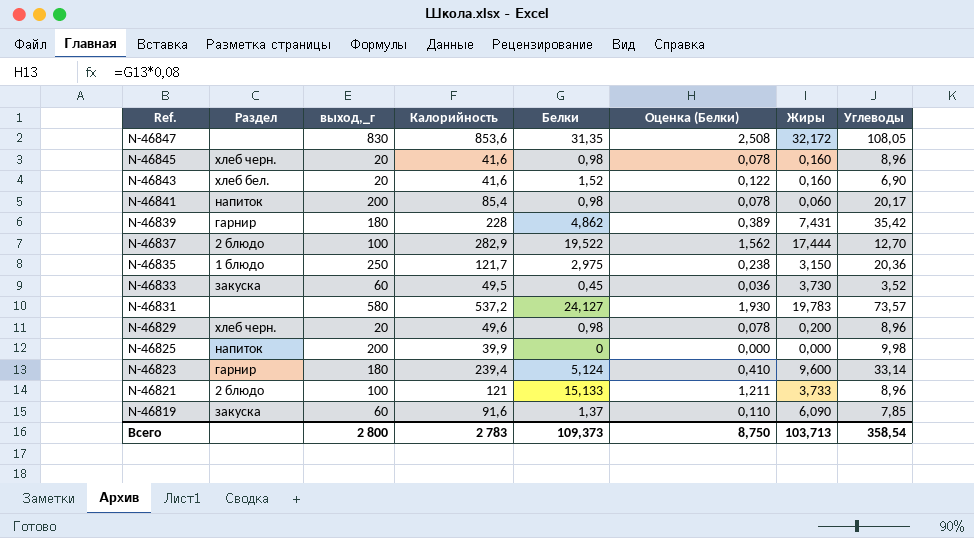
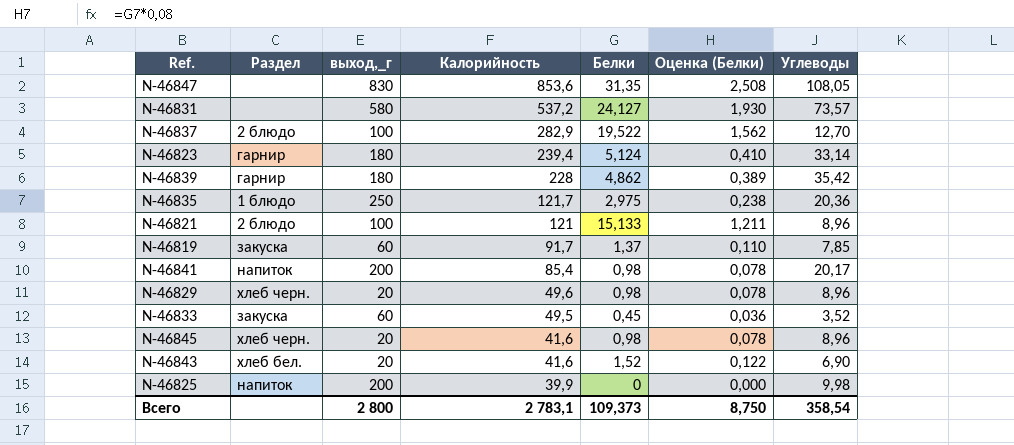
row order: Ref. descending -> Калорийность descending
column Жиры | position: 7 -> none
N-46819 | Калорийность: 91,6 -> 91,7
Всего | Калорийность: 2 783 -> 2 783,1

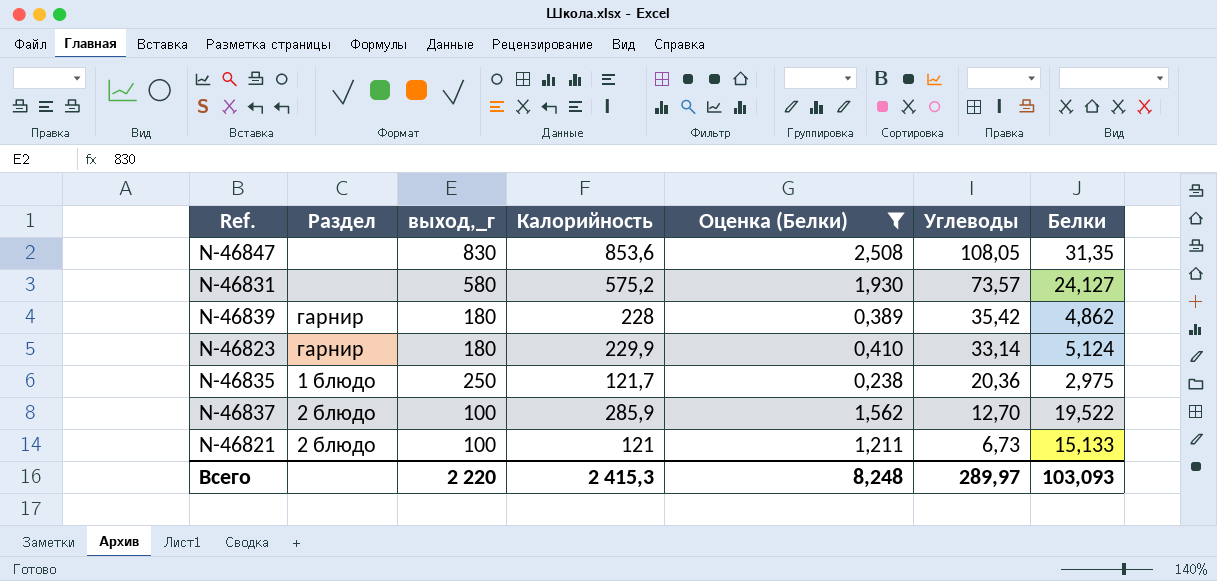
filter: none -> Оценка (Белки) >= 0,238
row order: Калорийность descending -> Углеводы descending
column Белки | position: 5 -> 7
N-46831 | Калорийность: 537,2 -> 575,2
N-46823 | Калорийность: 239,4 -> 229,9
N-46837 | Калорийность: 282,9 -> 285,9
N-46821 | Углеводы: 8,96 -> 6,73
Всего | выход,_г: 2 800 -> 2 220
Всего | Калорийность: 2 783,1 -> 2 415,3
Всего | Оценка (Белки): 8,750 -> 8,248
Всего | Углеводы: 358,54 -> 289,97
Всего | Белки: 109,373 -> 103,093

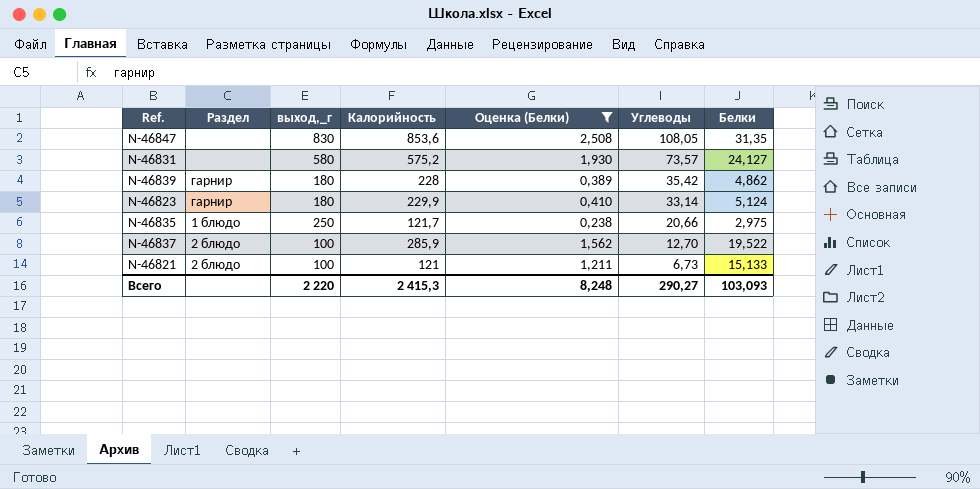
N-46835 | Углеводы: 20,36 -> 20,66
Всего | Углеводы: 289,97 -> 290,27

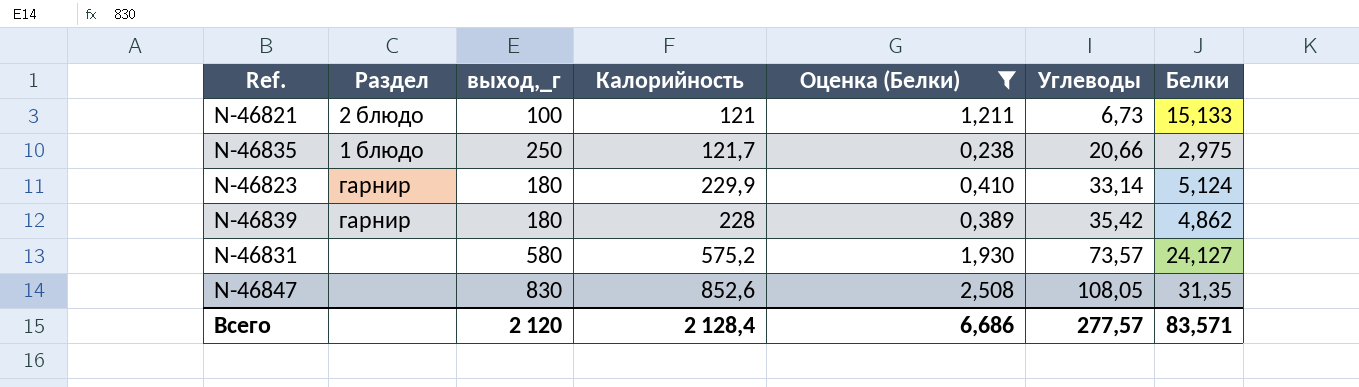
row order: Углеводы descending -> Углеводы ascending
row N-46837: 2 блюдо | 100 | 285,9 | 1,562 | 12,70 | 19,522 -> none
N-46847 | Калорийность: 853,6 -> 852,6
Всего | выход,_г: 2 220 -> 2 120
Всего | Калорийность: 2 415,3 -> 2 128,4
Всего | Оценка (Белки): 8,248 -> 6,686
Всего | Углеводы: 290,27 -> 277,57
Всего | Белки: 103,093 -> 83,571

